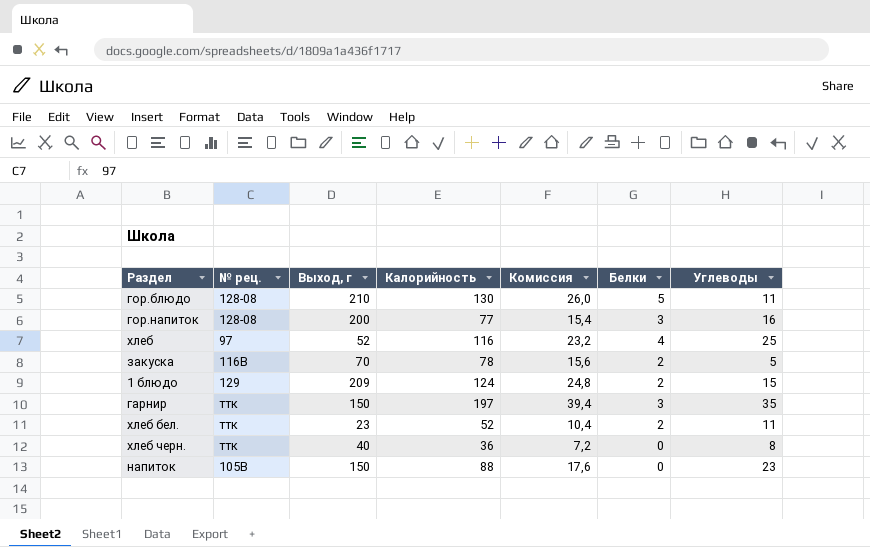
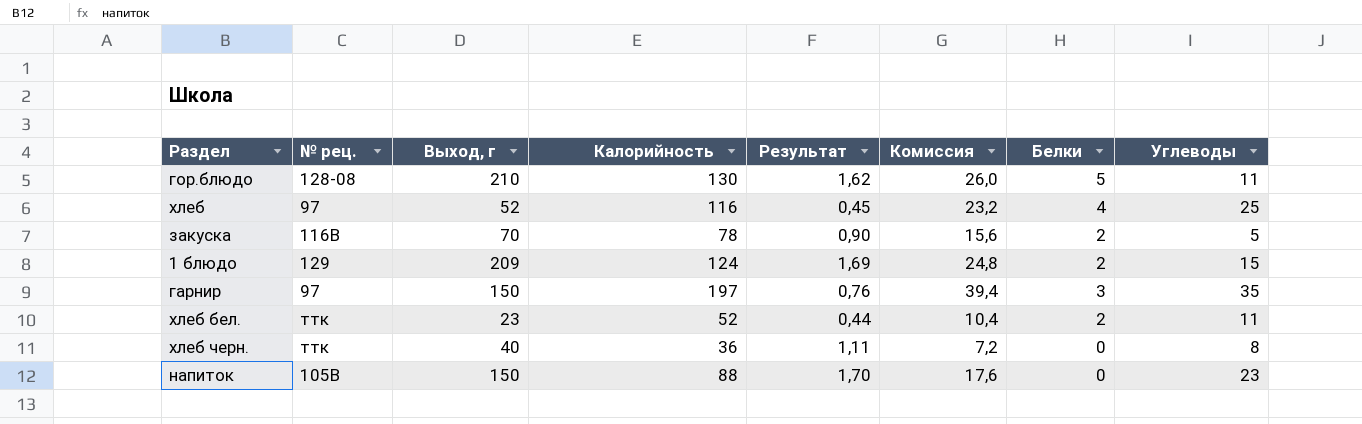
column Результат | formula: none -> [Выход, г] / [Калорийность]
row гор.напиток: 128-08 | 200 | 77 | 15,4 | 3 | 16 -> none
гарнир | № рец.: ттк -> 97

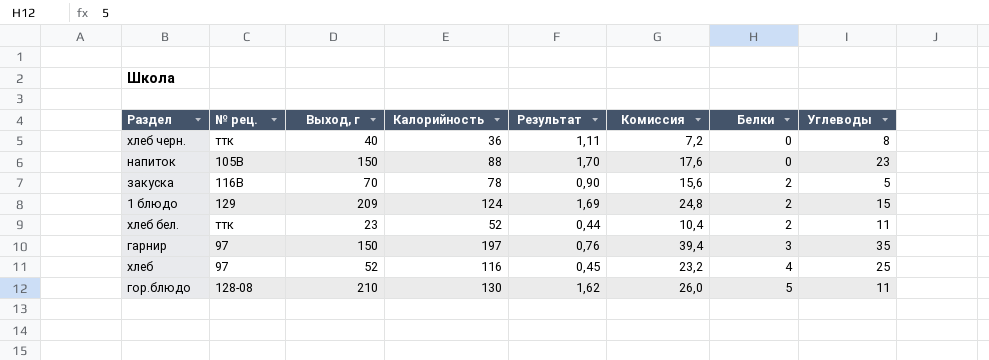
row order: none -> Белки ascending

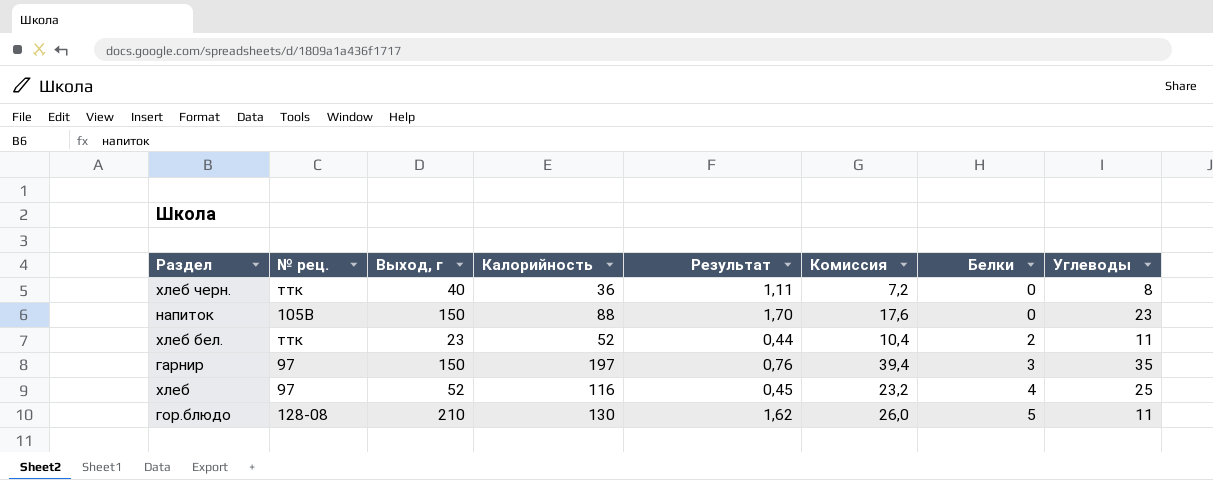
row закуска: 116В | 70 | 78 | 0,90 | 15,6 | 2 | 5 -> none
row 1 блюдо: 129 | 209 | 124 | 1,69 | 24,8 | 2 | 15 -> none

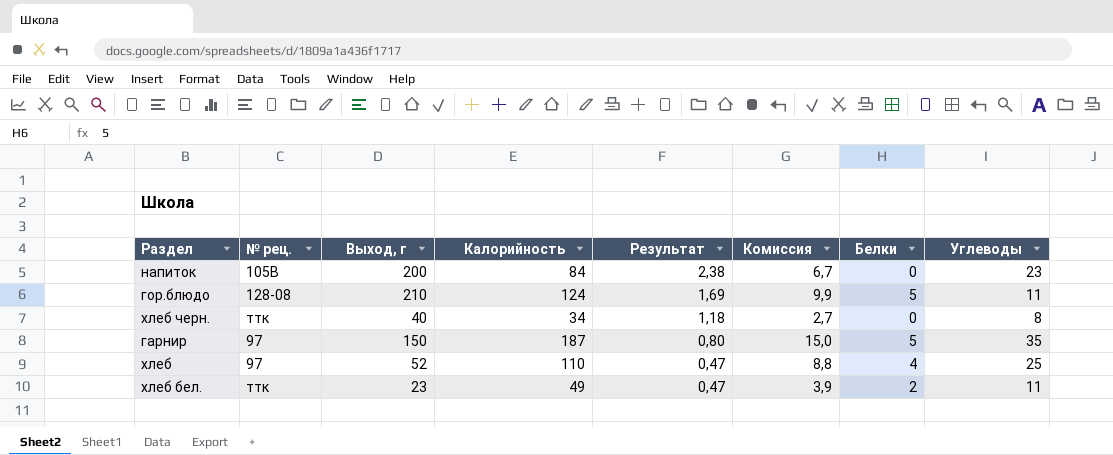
row order: Белки ascending -> Результат descending
column Комиссия | formula: [Калорийность] * 0,2 -> [Калорийность] * 0,08
напиток | Выход, г: 150 -> 200
напиток | Калорийность: 88 -> 84
напиток | Результат: 1,70 -> 2,38
гор.блюдо | Калорийность: 130 -> 124
гор.блюдо | Результат: 1,62 -> 1,69
хлеб черн. | Калорийность: 36 -> 34
хлеб черн. | Результат: 1,11 -> 1,18
гарнир | Калорийность: 197 -> 187
гарнир | Результат: 0,76 -> 0,80
гарнир | Белки: 3 -> 5
хлеб | Калорийность: 116 -> 110
хлеб | Результат: 0,45 -> 0,47
хлеб бел. | Калорийность: 52 -> 49
хлеб бел. | Результат: 0,44 -> 0,47

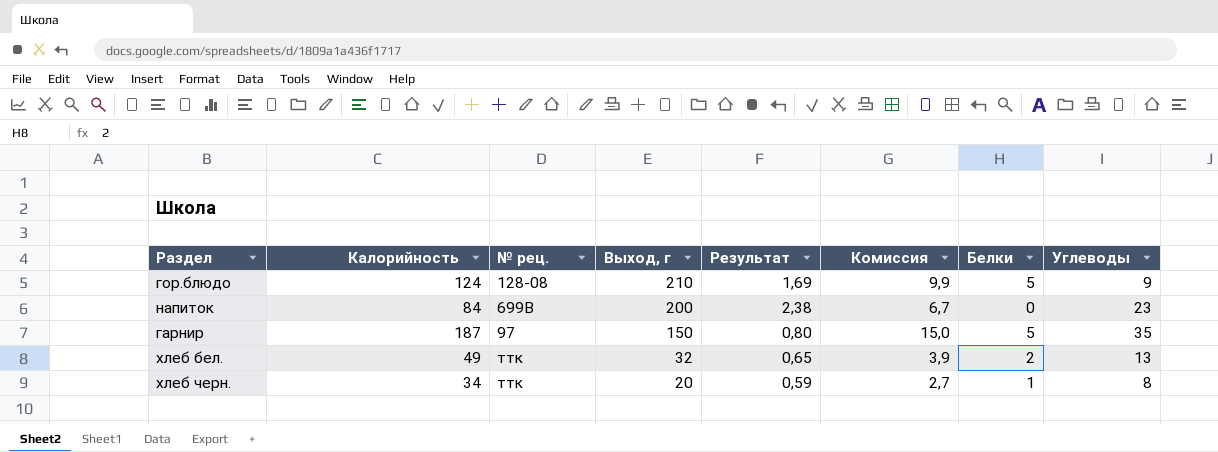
row order: Результат descending -> Выход, г descending
column Калорийность | position: 4 -> 2
row хлеб: 97 | 52 | 110 | 0,47 | 8,8 | 4 | 25 -> none
гор.блюдо | Углеводы: 11 -> 9
напиток | № рец.: 105В -> 699В
хлеб бел. | Выход, г: 23 -> 32
хлеб бел. | Результат: 0,47 -> 0,65
хлеб бел. | Углеводы: 11 -> 13
хлеб черн. | Выход, г: 40 -> 20
хлеб черн. | Результат: 1,18 -> 0,59
хлеб черн. | Белки: 0 -> 1

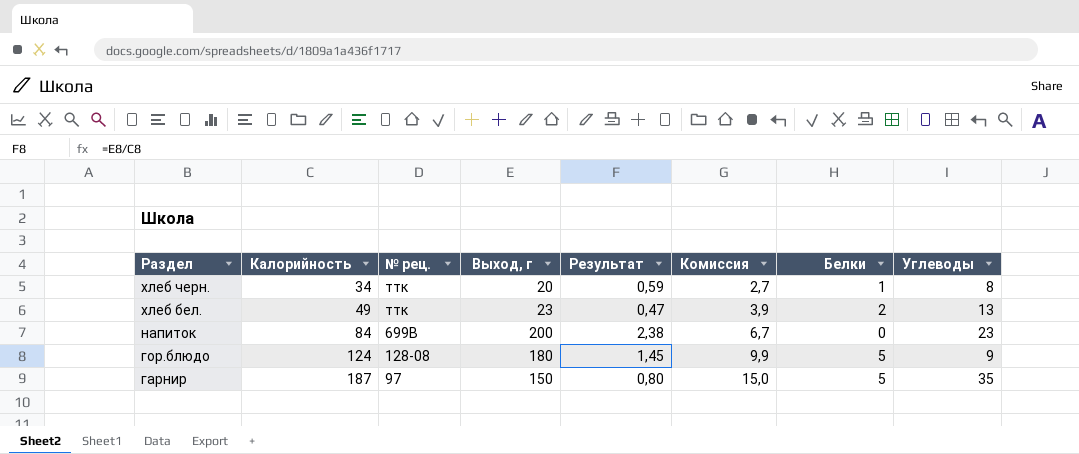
row order: Выход, г descending -> Раздел descending
хлеб бел. | Выход, г: 32 -> 23
хлеб бел. | Результат: 0,65 -> 0,47
гор.блюдо | Выход, г: 210 -> 180
гор.блюдо | Результат: 1,69 -> 1,45

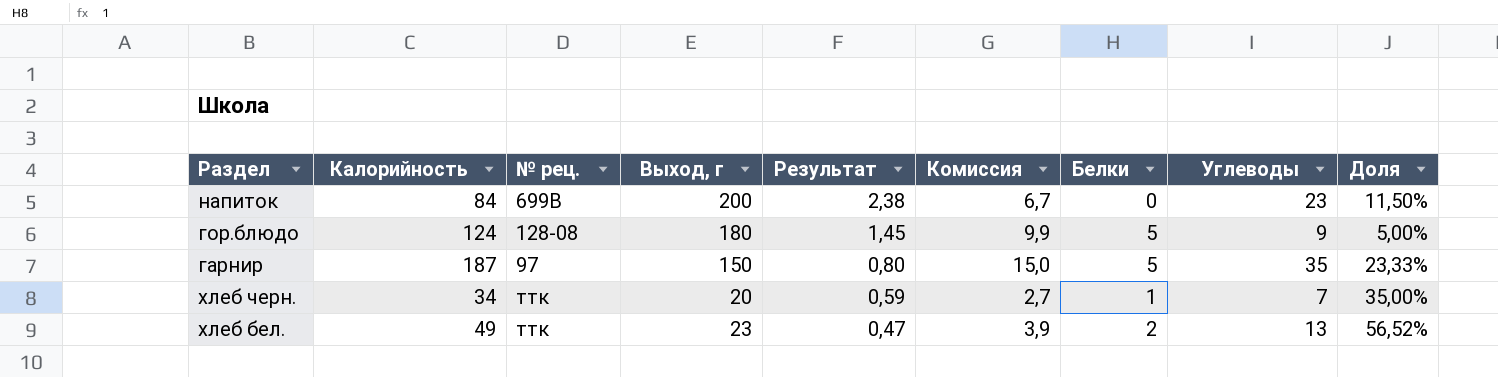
row order: Раздел descending -> Результат descending
column Доля | formula: none -> [Углеводы] / [Выход, г]
хлеб черн. | Углеводы: 8 -> 7

